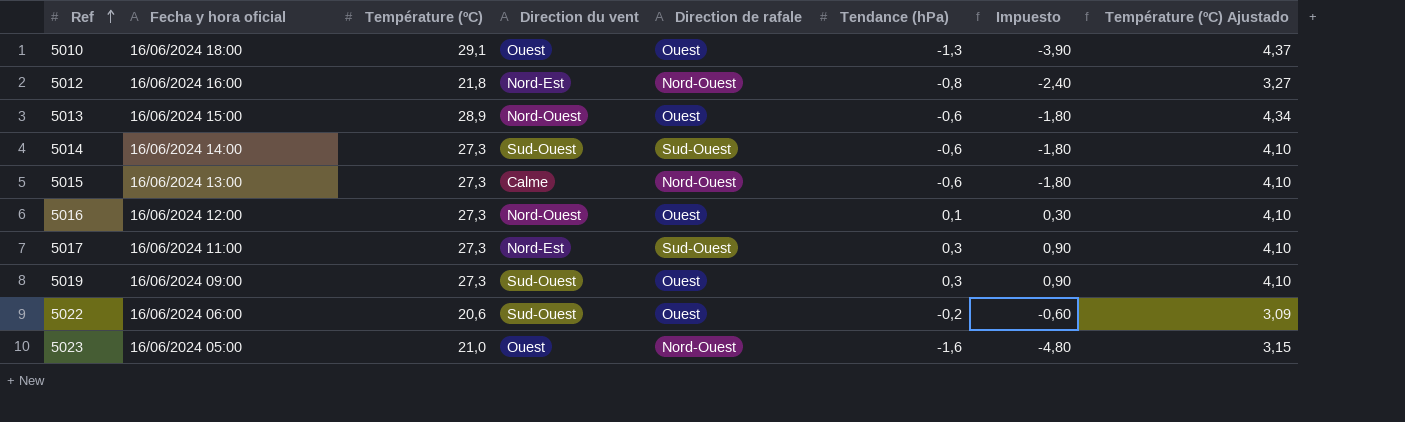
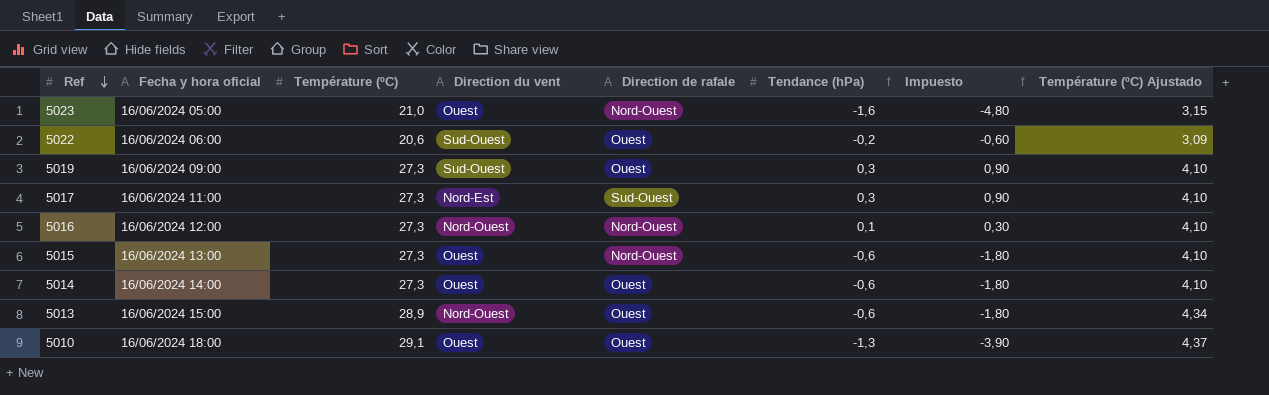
row order: Ref ascending -> Ref descending
row 5012: 16/06/2024 16:00 | 21,8 | Nord-Est | Nord-Ouest | -0,8 | -2,40 | 3,27 -> none
5016 | Direction de rafale: Ouest -> Nord-Ouest
5015 | Direction du vent: Calme -> Ouest
5014 | Direction du vent: Sud-Ouest -> Ouest
5014 | Direction de rafale: Sud-Ouest -> Ouest

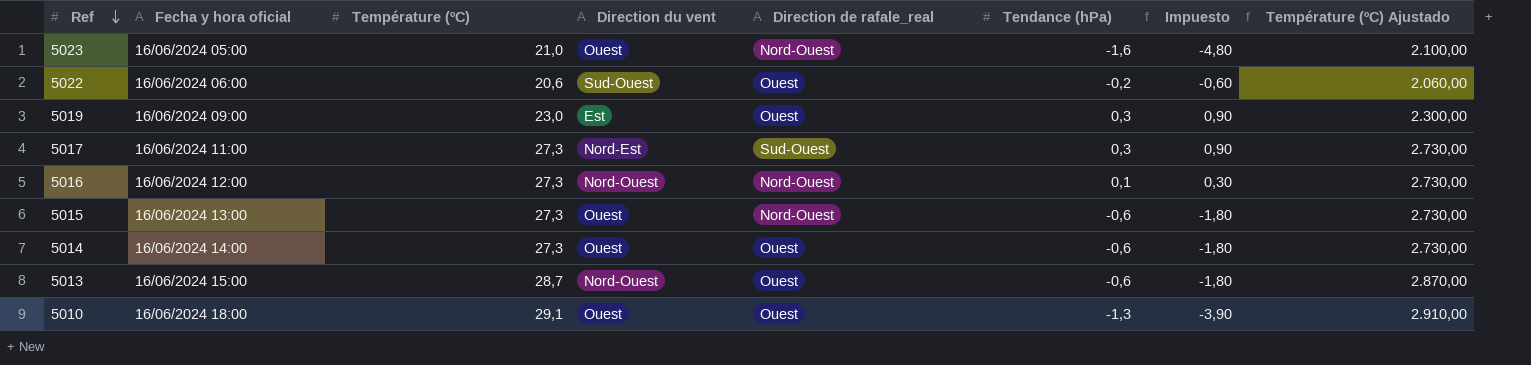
column name: Direction de rafale -> Direction de rafale_real
column Température (ºC) Ajustado | formula: [Température (ºC)] * 0,15 -> [Température (ºC)] * 100
5019 | Température (ºC): 27,3 -> 23,0
5019 | Direction du vent: Sud-Ouest -> Est
5013 | Température (ºC): 28,9 -> 28,7

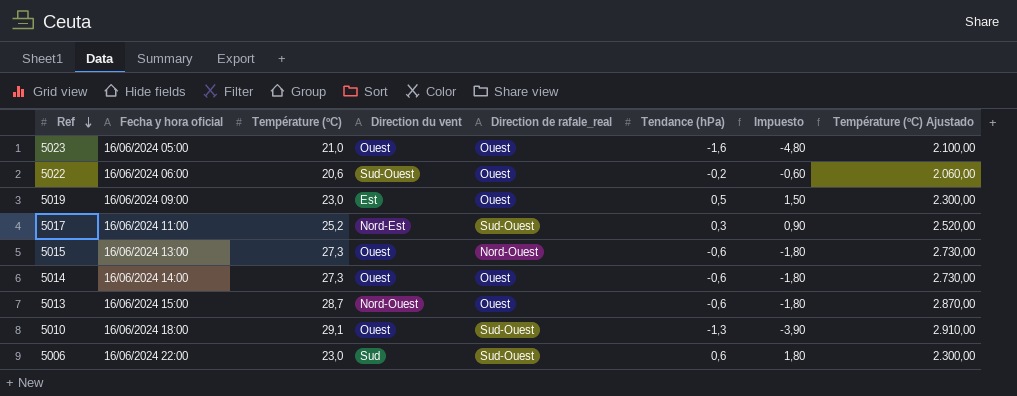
row 5016: 16/06/2024 12:00 | 27,3 | Nord-Ouest | Nord-Ouest | 0,1 | 0,30 | 2.730,00 -> none
5023 | Direction de rafale_real: Nord-Ouest -> Ouest
5019 | Tendance (hPa): 0,3 -> 0,5
5019 | Impuesto: 0,90 -> 1,50
5017 | Température (ºC): 27,3 -> 25,2
5017 | Température (ºC) Ajustado: 2.730,00 -> 2.520,00
5010 | Direction de rafale_real: Ouest -> Sud-Ouest
row 5006: none -> 16/06/2024 22:00 | 23,0 | Sud | Sud-Ouest | 0,6 | 1,80 | 2.300,00

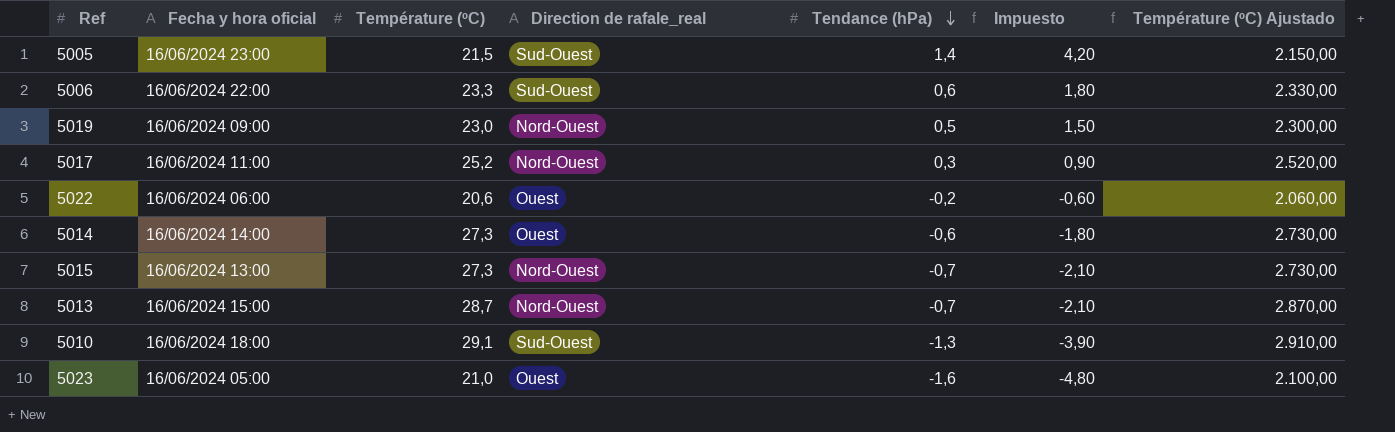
row order: Ref descending -> Tendance (hPa) descending
column Direction du vent | position: 4 -> none
row 5005: none -> 16/06/2024 23:00 | 21,5 | Sud-Ouest | 1,4 | 4,20 | 2.150,00
5006 | Température (ºC): 23,0 -> 23,3
5006 | Température (ºC) Ajustado: 2.300,00 -> 2.330,00
5019 | Direction de rafale_real: Ouest -> Nord-Ouest
5017 | Direction de rafale_real: Sud-Ouest -> Nord-Ouest
5015 | Tendance (hPa): -0,6 -> -0,7
5015 | Impuesto: -1,80 -> -2,10
5013 | Direction de rafale_real: Ouest -> Nord-Ouest
5013 | Tendance (hPa): -0,6 -> -0,7
5013 | Impuesto: -1,80 -> -2,10

